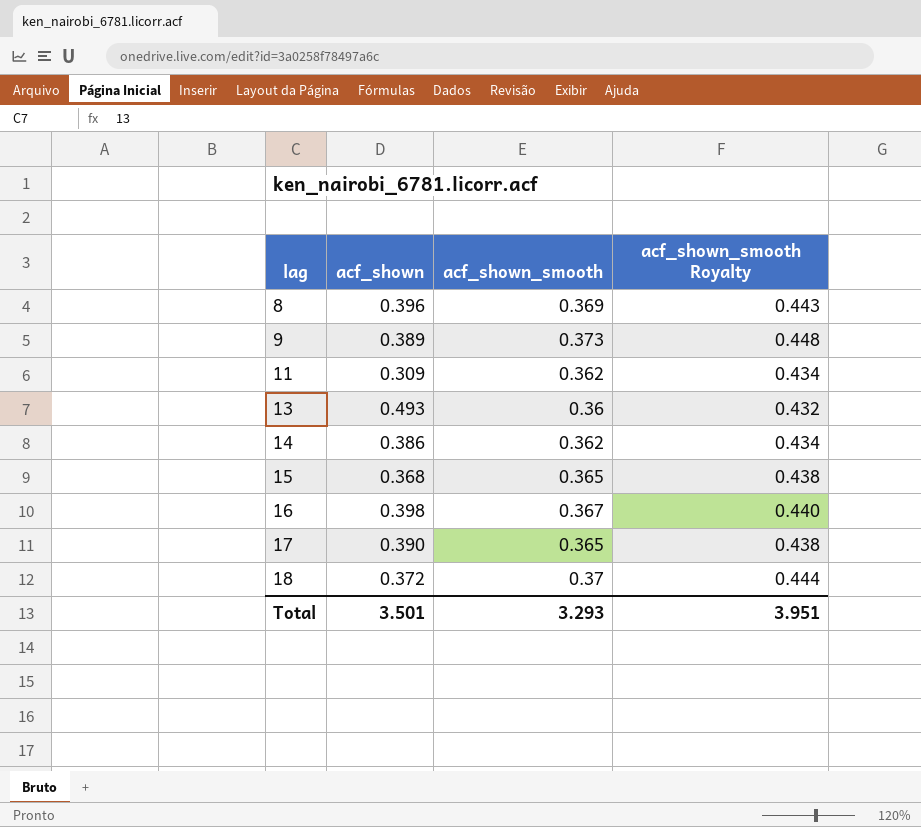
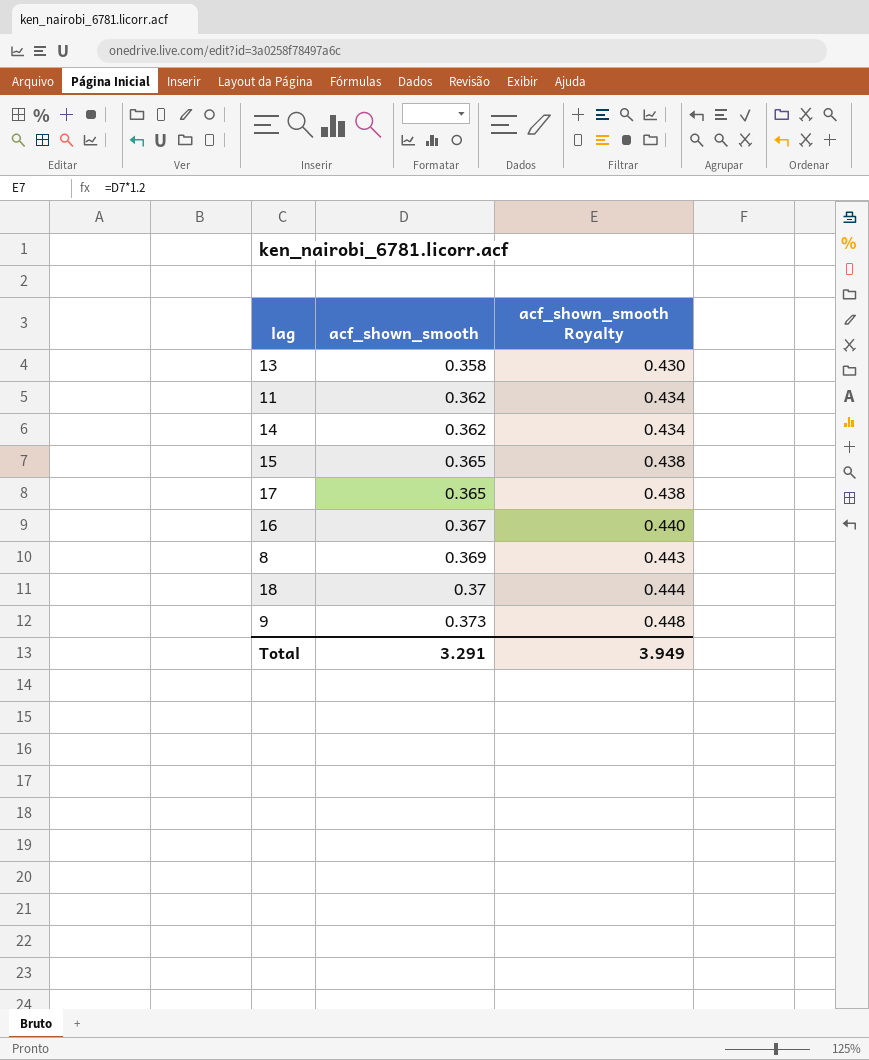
row order: lag ascending -> acf_shown_smooth ascending
column acf_shown | position: 2 -> none
13 | acf_shown_smooth: 0.36 -> 0.358
13 | acf_shown_smooth Royalty: 0.432 -> 0.430
Total | acf_shown_smooth: 3.293 -> 3.291
Total | acf_shown_smooth Royalty: 3.951 -> 3.949

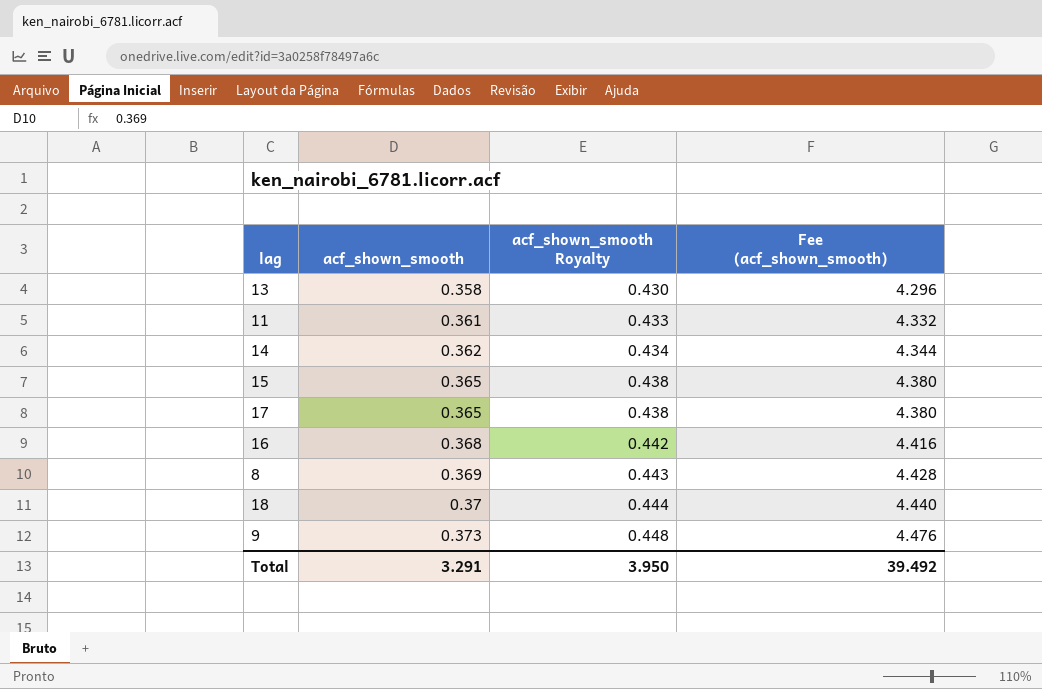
column Fee (acf_shown_smooth) | formula: none -> [acf_shown_smooth] * 12
11 | acf_shown_smooth: 0.362 -> 0.361
11 | acf_shown_smooth Royalty: 0.434 -> 0.433
16 | acf_shown_smooth: 0.367 -> 0.368
16 | acf_shown_smooth Royalty: 0.440 -> 0.442
Total | acf_shown_smooth Royalty: 3.949 -> 3.950

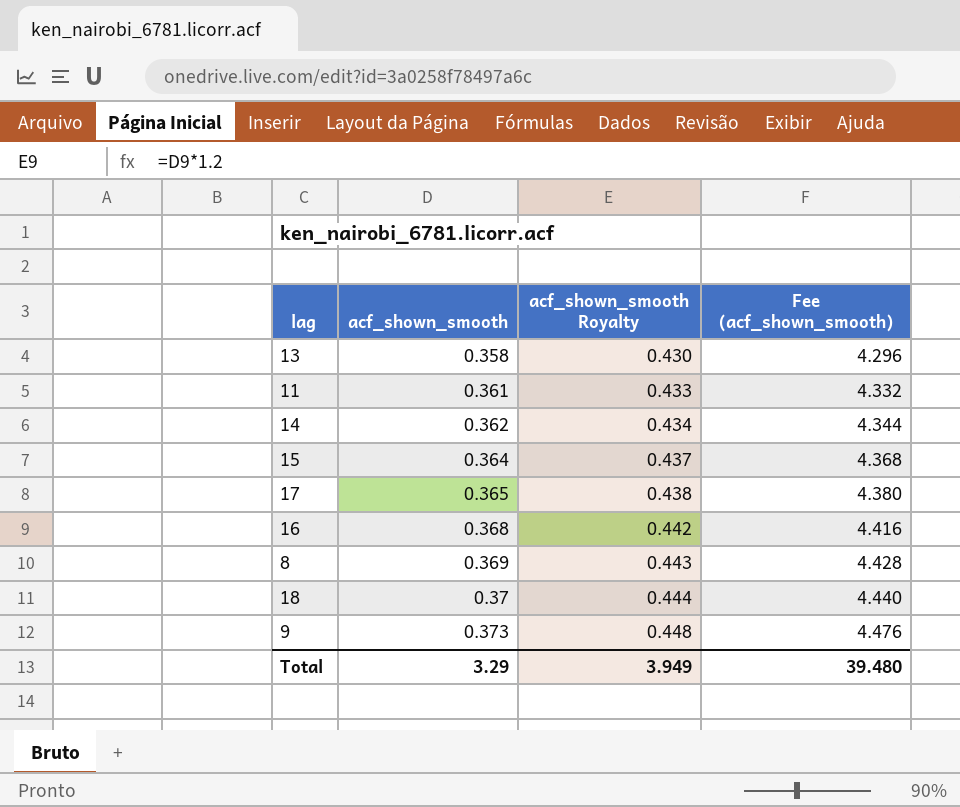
15 | acf_shown_smooth: 0.365 -> 0.364
15 | acf_shown_smooth Royalty: 0.438 -> 0.437
15 | Fee (acf_shown_smooth): 4.380 -> 4.368
Total | acf_shown_smooth: 3.291 -> 3.29
Total | acf_shown_smooth Royalty: 3.950 -> 3.949
Total | Fee (acf_shown_smooth): 39.492 -> 39.480

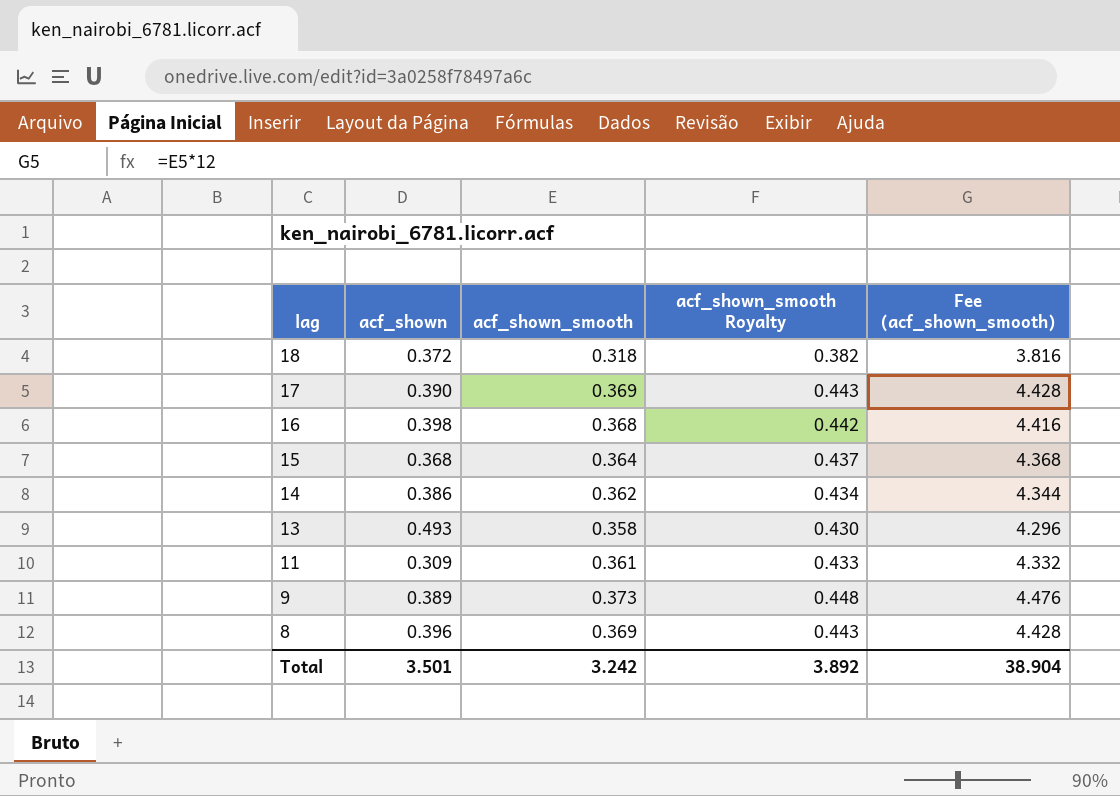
row order: acf_shown_smooth ascending -> lag descending
column acf_shown | position: none -> 2
18 | acf_shown_smooth: 0.37 -> 0.318
18 | acf_shown_smooth Royalty: 0.444 -> 0.382
18 | Fee (acf_shown_smooth): 4.440 -> 3.816
17 | acf_shown_smooth: 0.365 -> 0.369
17 | acf_shown_smooth Royalty: 0.438 -> 0.443
17 | Fee (acf_shown_smooth): 4.380 -> 4.428
Total | acf_shown_smooth: 3.29 -> 3.242
Total | acf_shown_smooth Royalty: 3.949 -> 3.892
Total | Fee (acf_shown_smooth): 39.480 -> 38.904

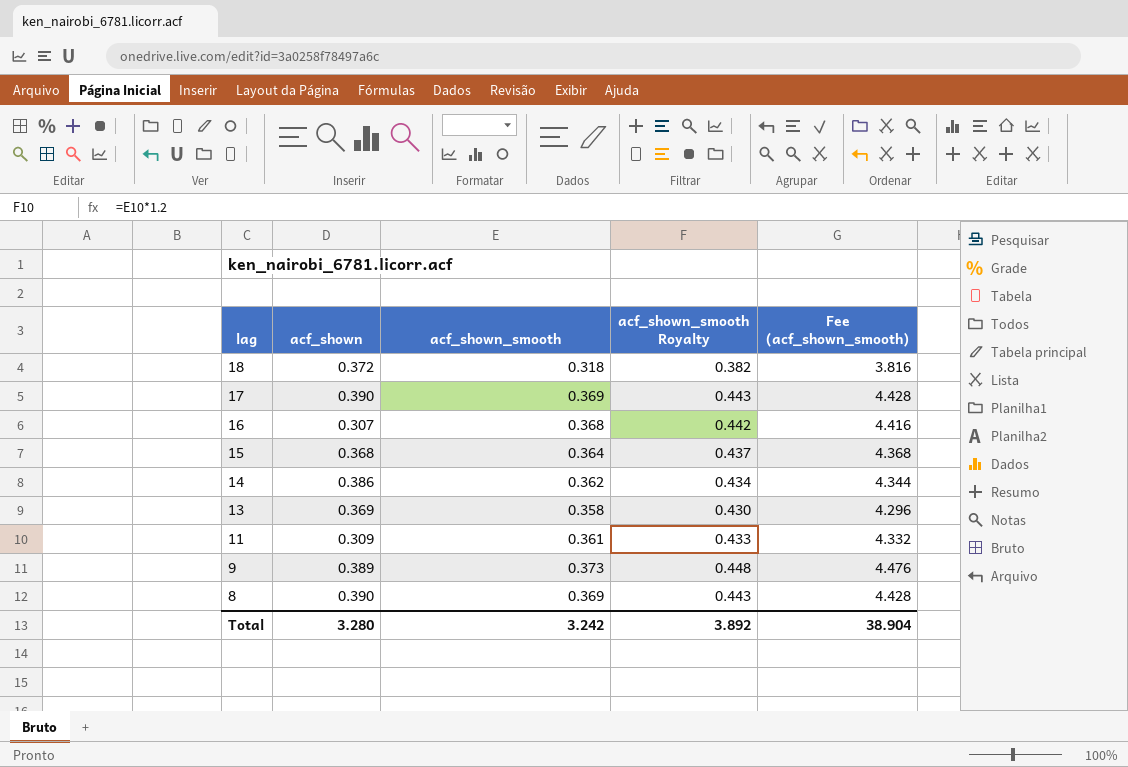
16 | acf_shown: 0.398 -> 0.307
13 | acf_shown: 0.493 -> 0.369
8 | acf_shown: 0.396 -> 0.390
Total | acf_shown: 3.501 -> 3.280

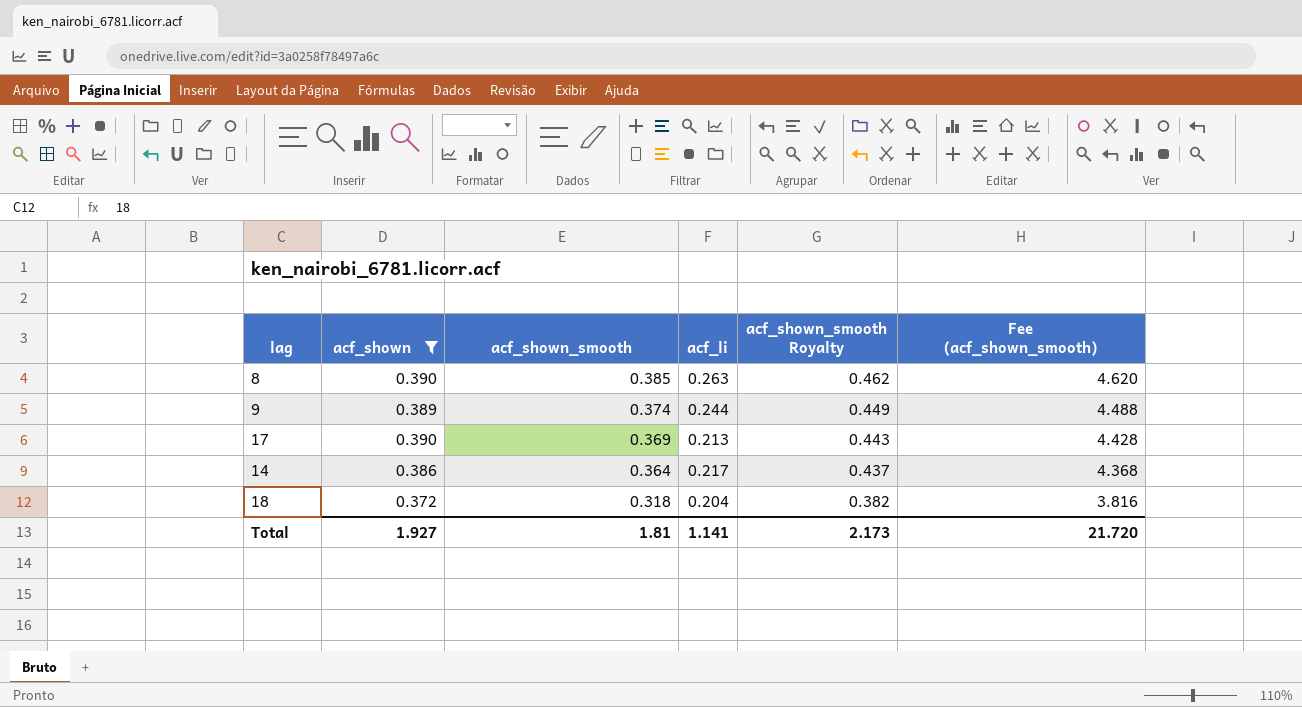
filter: none -> acf_shown >= 0.372
row order: lag descending -> acf_shown_smooth descending
column acf_li | position: none -> 4
8 | acf_shown_smooth: 0.369 -> 0.385
8 | acf_shown_smooth Royalty: 0.443 -> 0.462
8 | Fee (acf_shown_smooth): 4.428 -> 4.620
9 | acf_shown_smooth: 0.373 -> 0.374
9 | acf_shown_smooth Royalty: 0.448 -> 0.449
9 | Fee (acf_shown_smooth): 4.476 -> 4.488
14 | acf_shown_smooth: 0.362 -> 0.364
14 | acf_shown_smooth Royalty: 0.434 -> 0.437
14 | Fee (acf_shown_smooth): 4.344 -> 4.368
Total | acf_shown: 3.280 -> 1.927
Total | acf_shown_smooth: 3.242 -> 1.81
Total | acf_shown_smooth Royalty: 3.892 -> 2.173
Total | Fee (acf_shown_smooth): 38.904 -> 21.720

